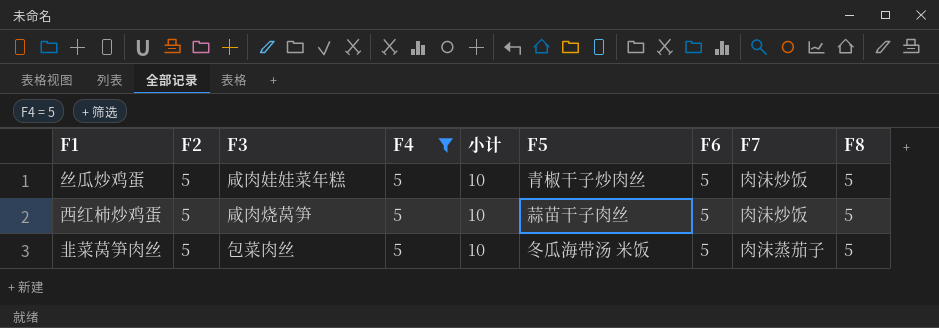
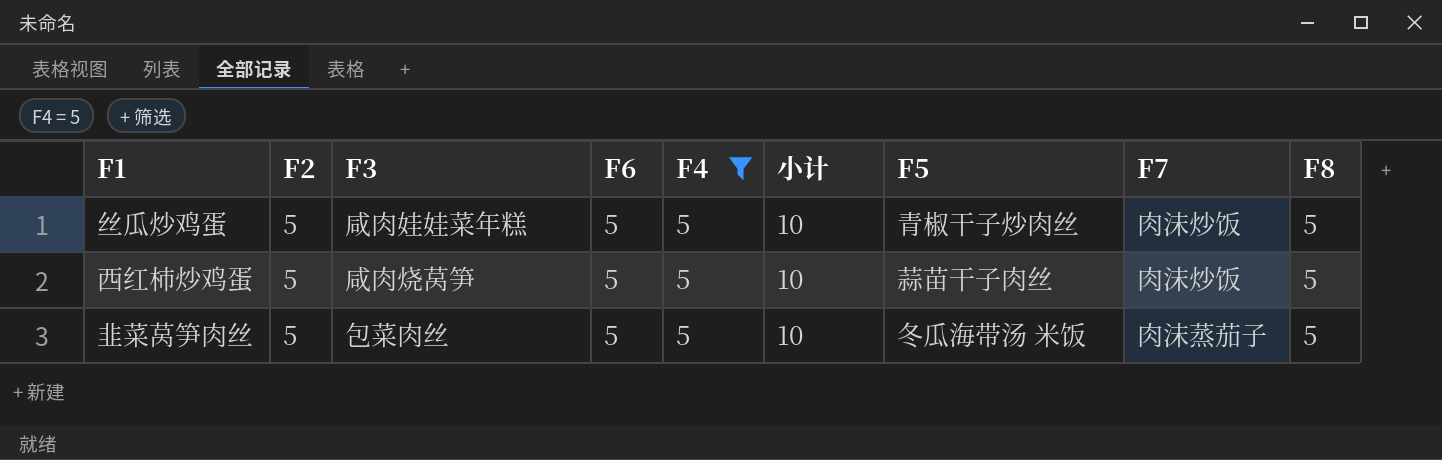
column F6 | position: 7 -> 4

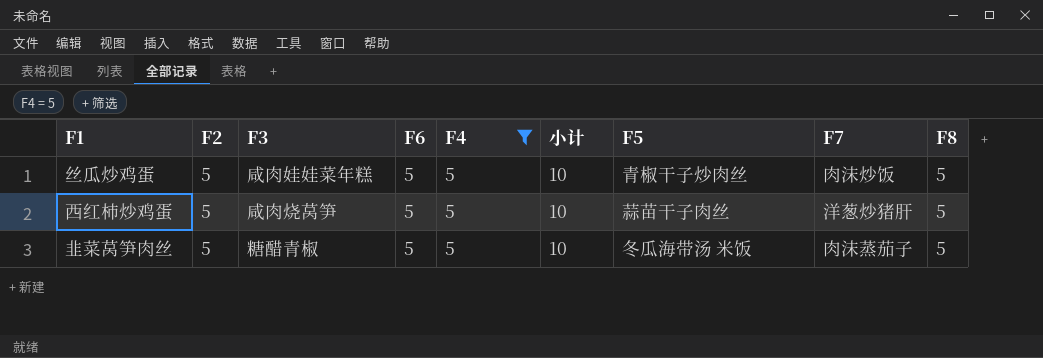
西红柿炒鸡蛋 | F7: 肉沫炒饭 -> 洋葱炒猪肝
韭菜莴笋肉丝 | F3: 包菜肉丝 -> 糖醋青椒

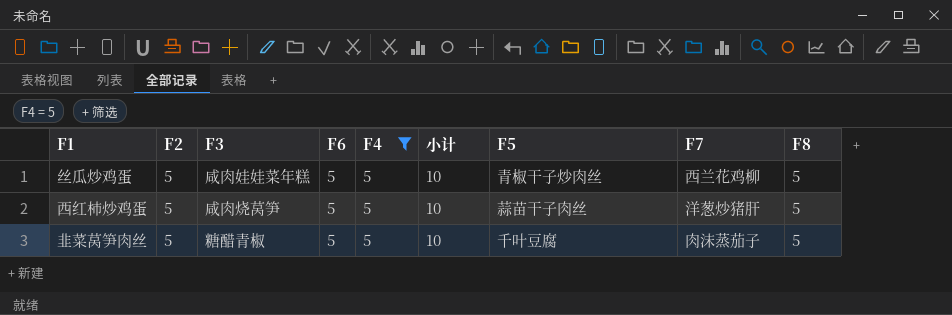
丝瓜炒鸡蛋 | F7: 肉沫炒饭 -> 西兰花鸡柳
韭菜莴笋肉丝 | F5: 冬瓜海带汤 米饭 -> 千叶豆腐

